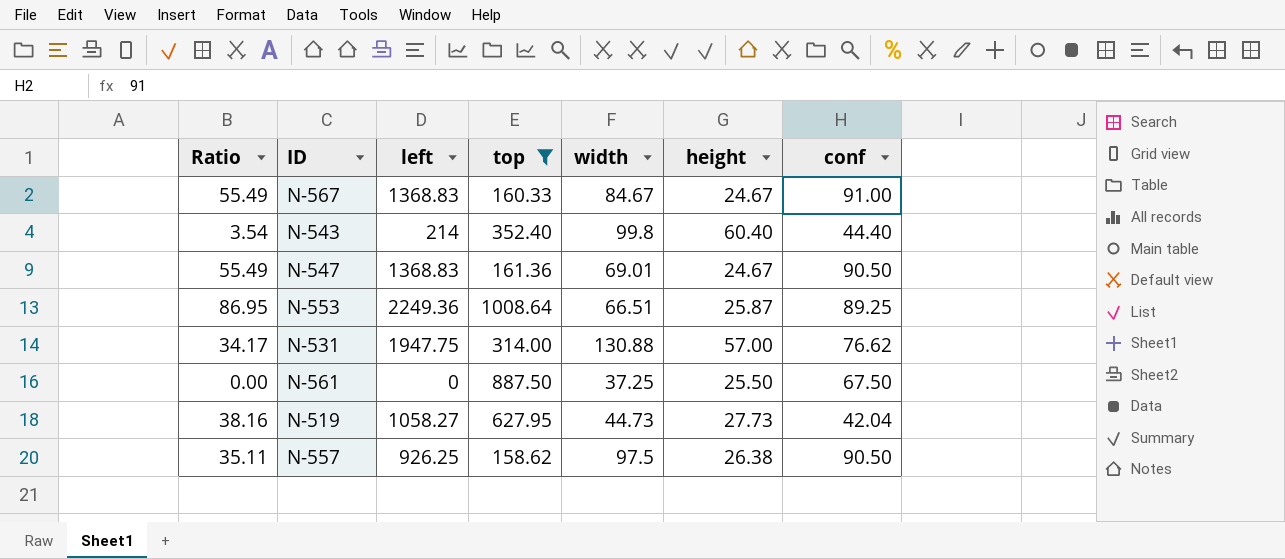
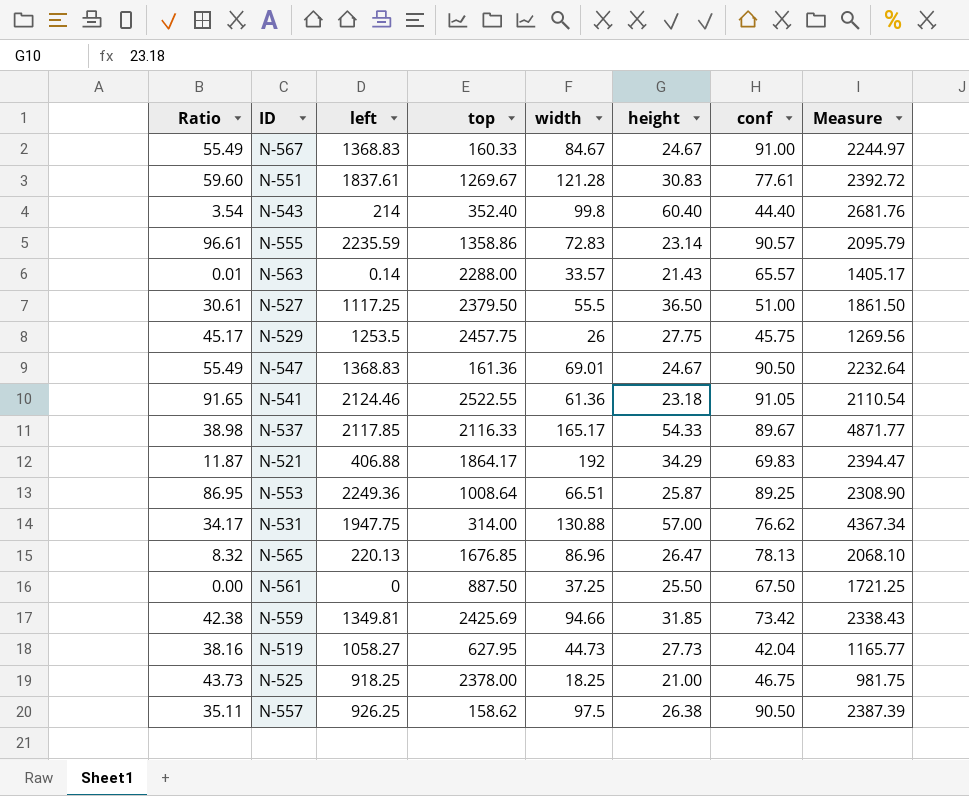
filter: top <= 1008.64 -> none
column Measure | formula: none -> [height] * [conf]

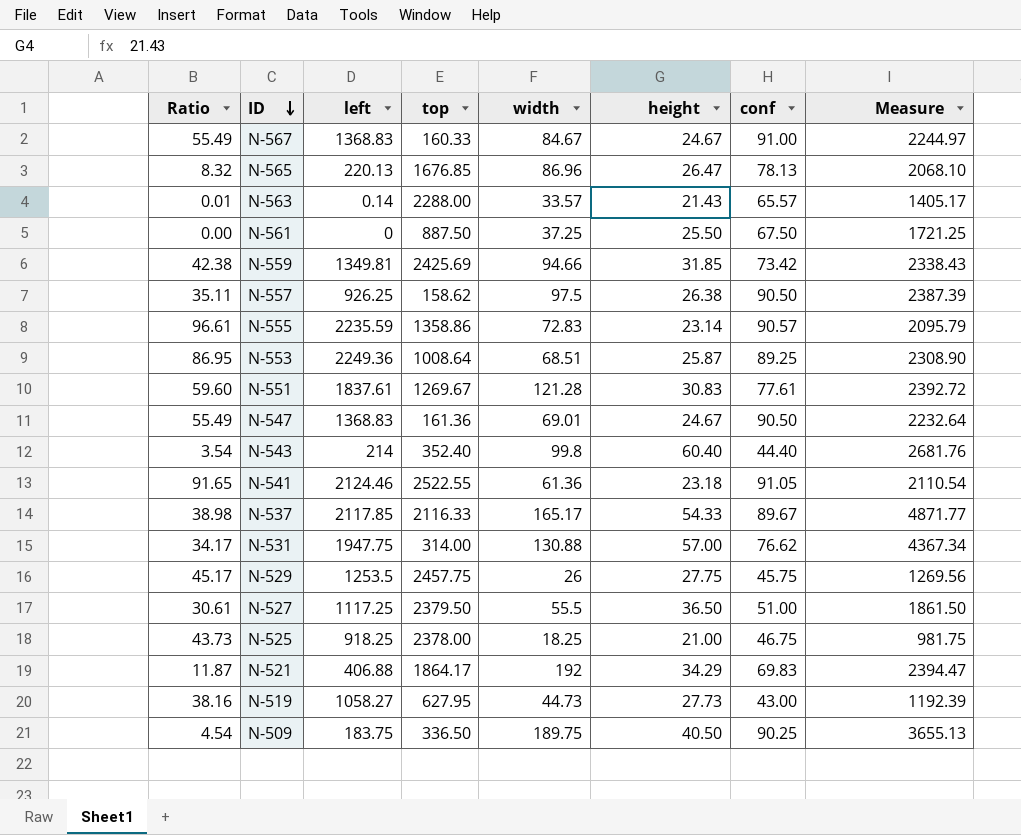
row order: none -> ID descending
N-553 | width: 66.51 -> 68.51
N-519 | conf: 42.04 -> 43.00
N-519 | Measure: 1165.77 -> 1192.39
row N-509: none -> 4.54 | 183.75 | 336.50 | 189.75 | 40.50 | 90.25 | 3655.13

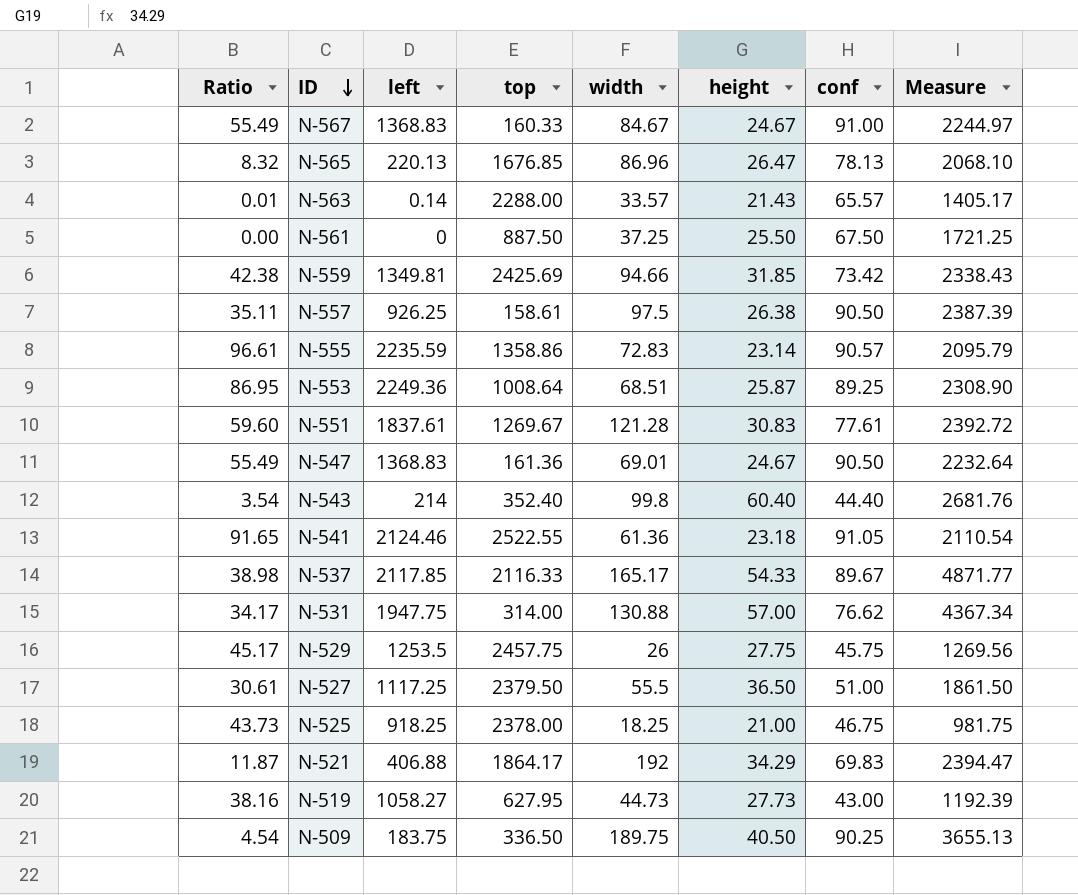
N-557 | top: 158.62 -> 158.61

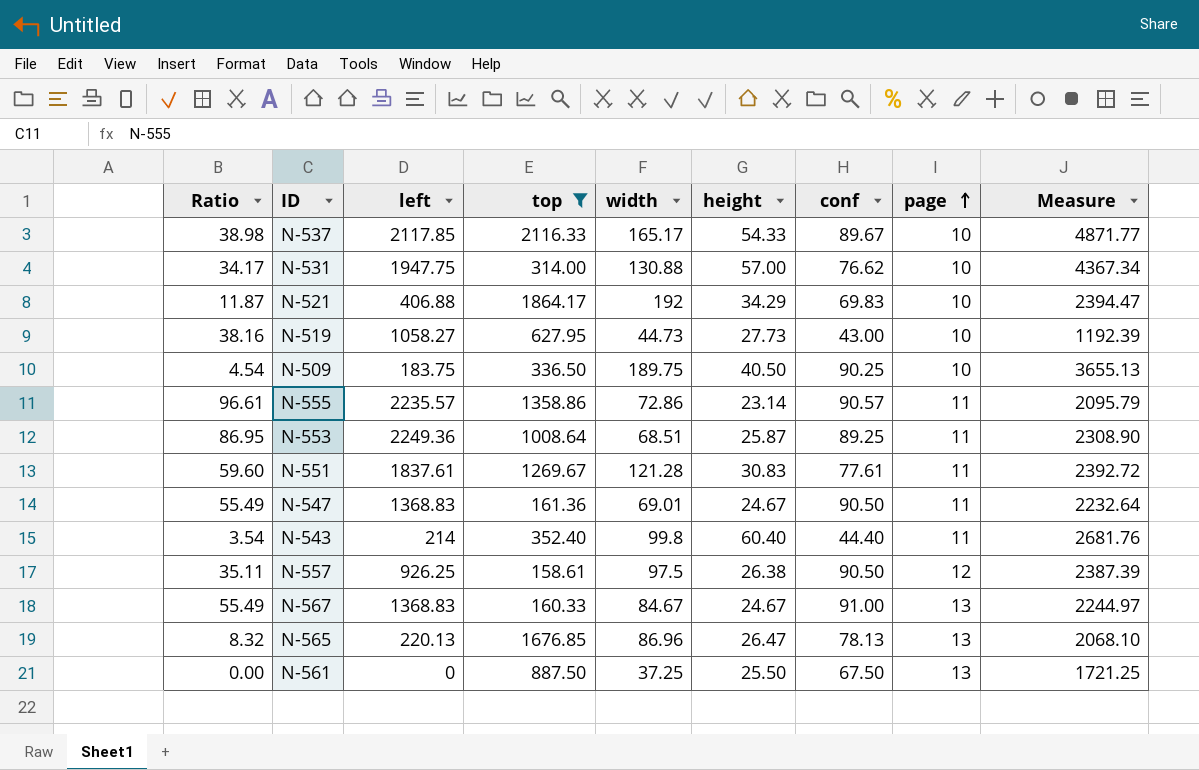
filter: none -> top <= 2116.33
row order: ID descending -> page ascending
column page | position: none -> 8
N-555 | left: 2235.59 -> 2235.57
N-555 | width: 72.83 -> 72.86

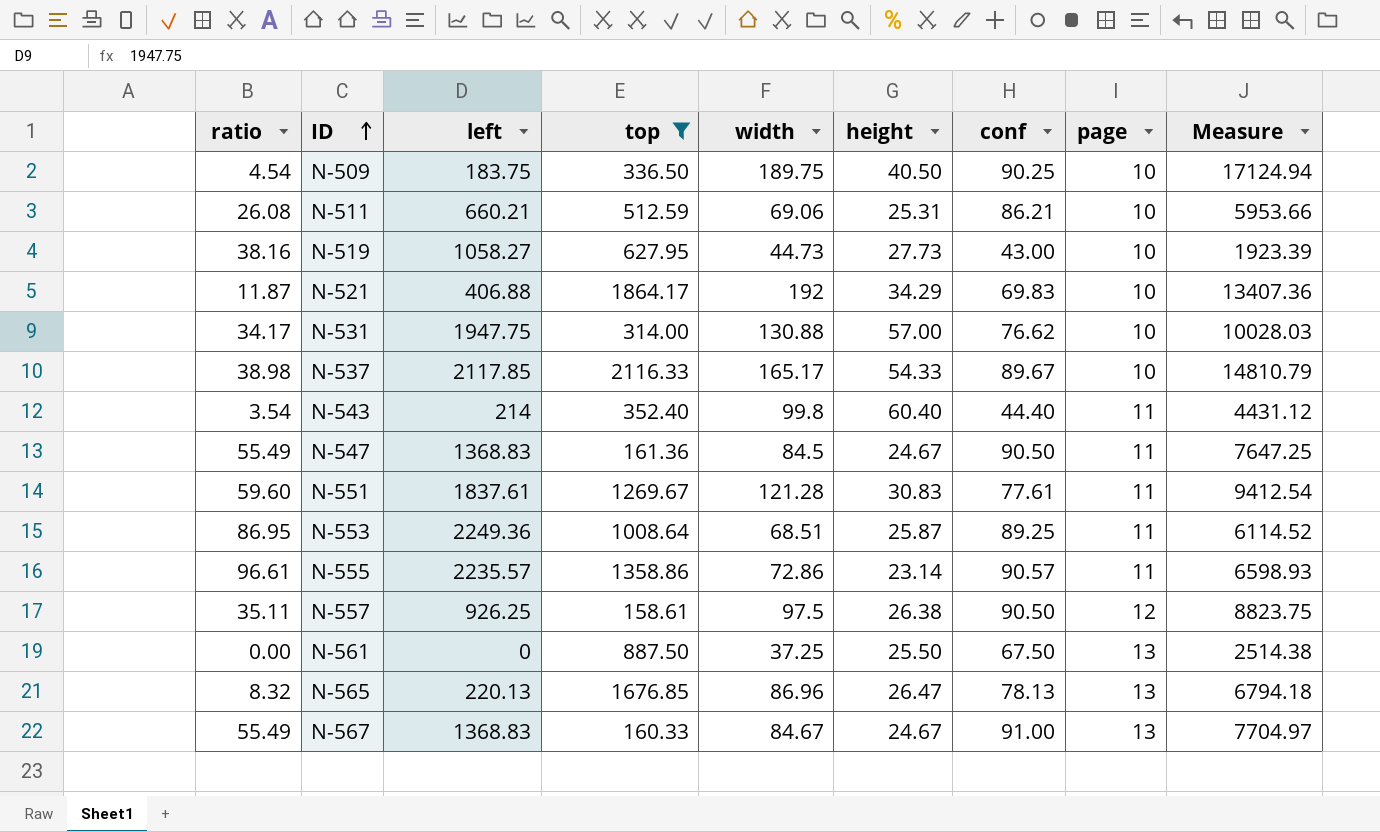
row order: page ascending -> ID ascending
column name: Ratio -> ratio
column Measure | formula: [height] * [conf] -> [width] * [conf]
row N-511: none -> 26.08 | 660.21 | 512.59 | 69.06 | 25.31 | 86.21 | 10 | 5953.66
N-547 | width: 69.01 -> 84.5

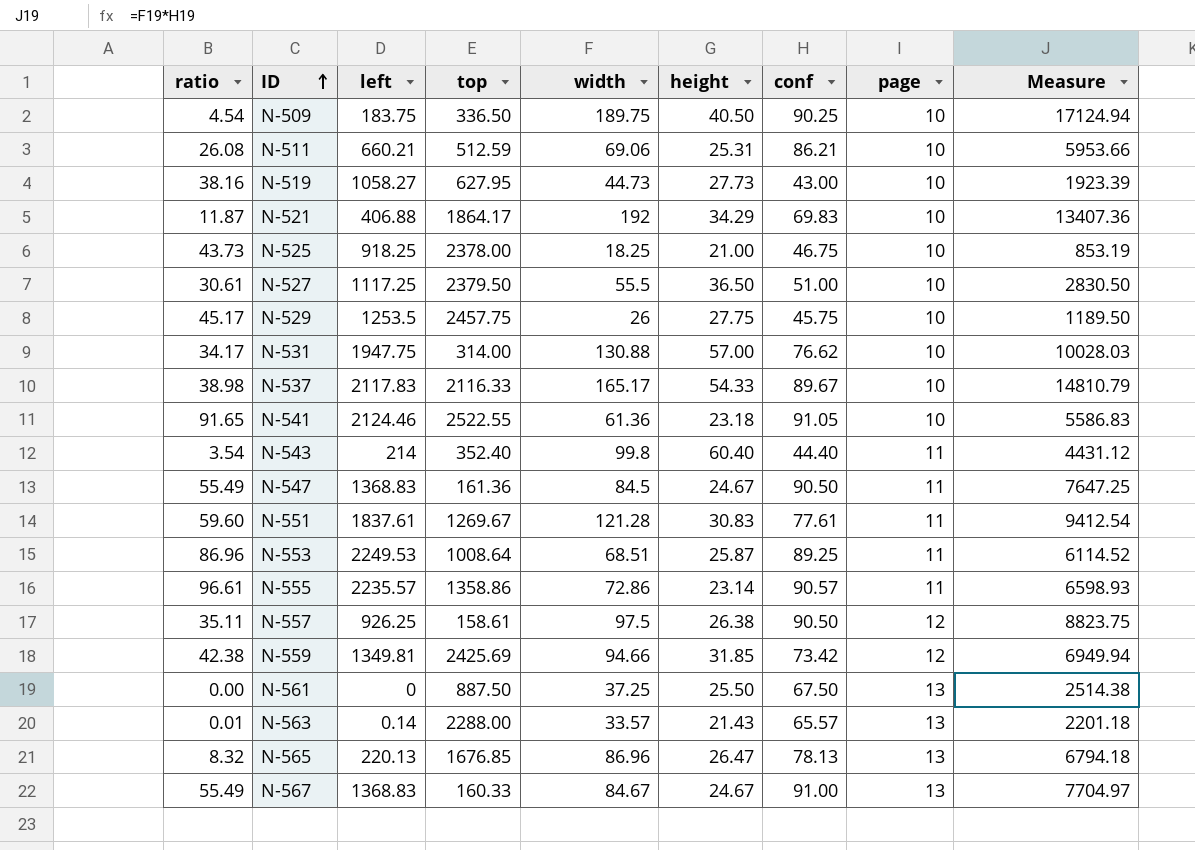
filter: top <= 2116.33 -> none
N-537 | left: 2117.85 -> 2117.83
N-553 | ratio: 86.95 -> 86.96
N-553 | left: 2249.36 -> 2249.53

